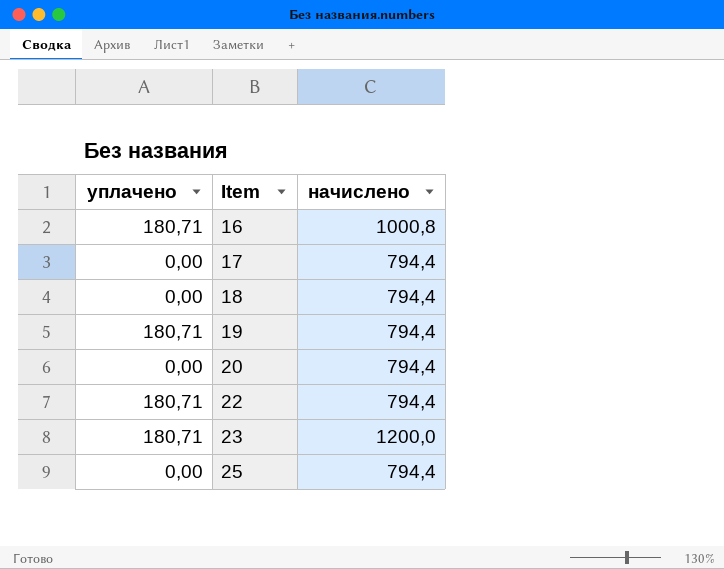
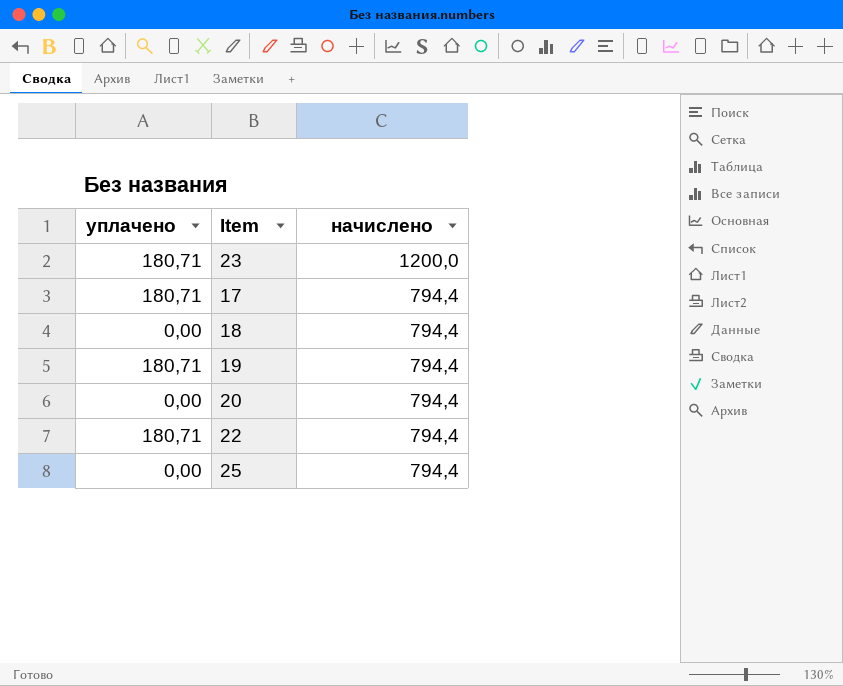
row order: Item ascending -> начислено descending
row 16: 180,71 | 1000,8 -> none
17 | уплачено: 0,00 -> 180,71

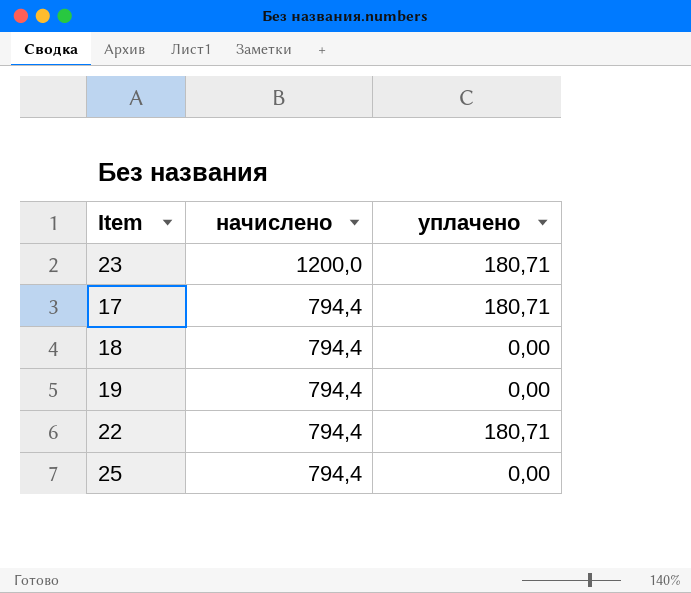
column уплачено | position: 1 -> 3
row 20: 0,00 | 794,4 -> none
19 | уплачено: 180,71 -> 0,00

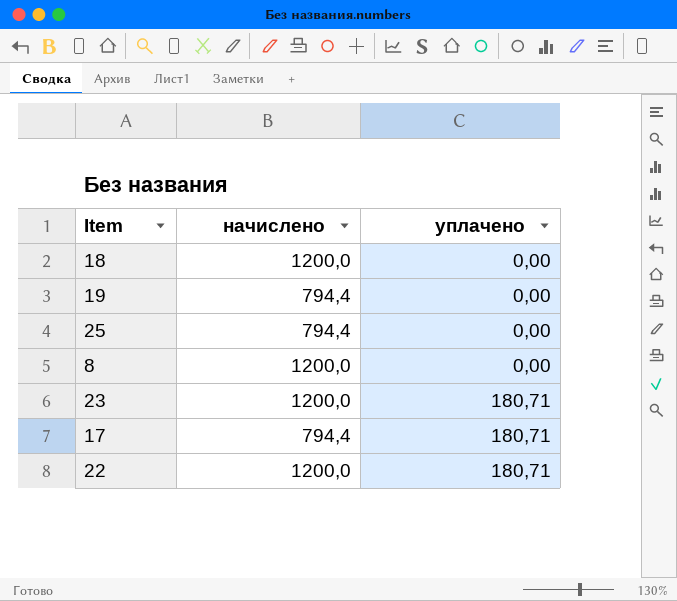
row order: начислено descending -> уплачено ascending
18 | начислено: 794,4 -> 1200,0
row 8: none -> 1200,0 | 0,00
22 | начислено: 794,4 -> 1200,0

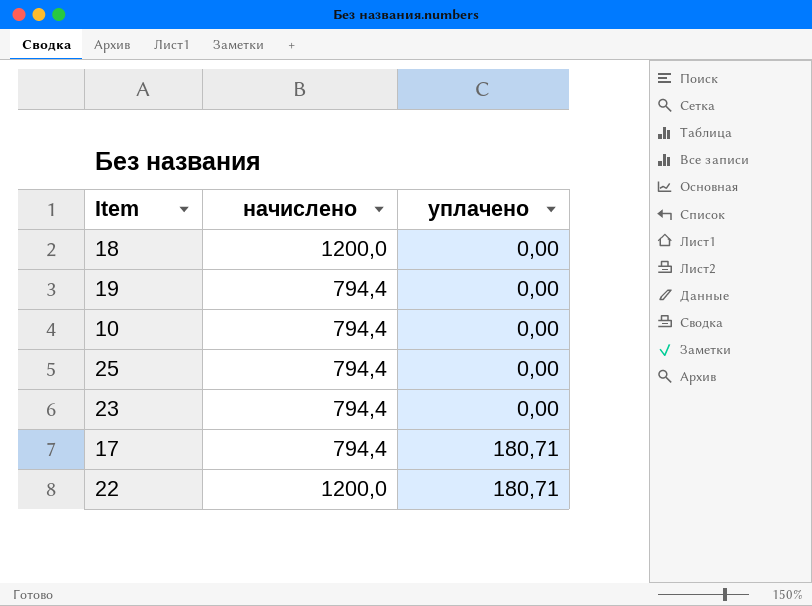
row 8: 1200,0 | 0,00 -> none
row 10: none -> 794,4 | 0,00
23 | начислено: 1200,0 -> 794,4
23 | уплачено: 180,71 -> 0,00

